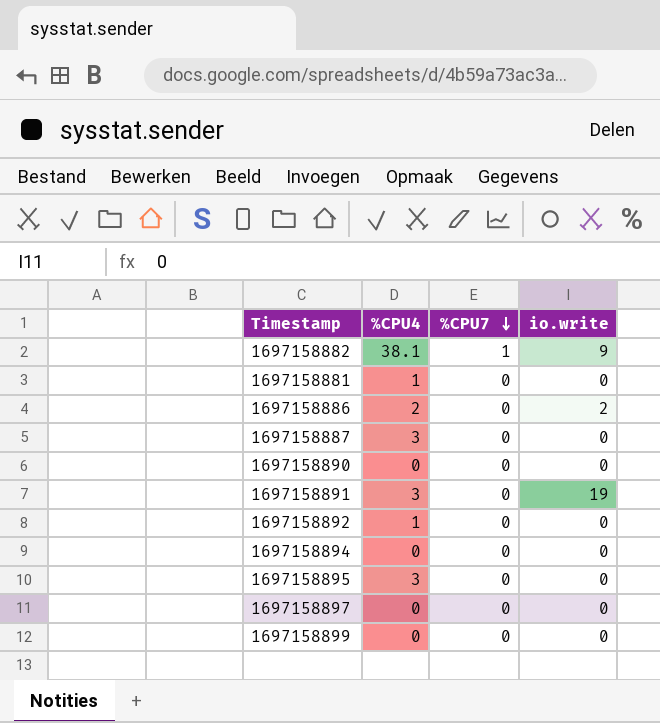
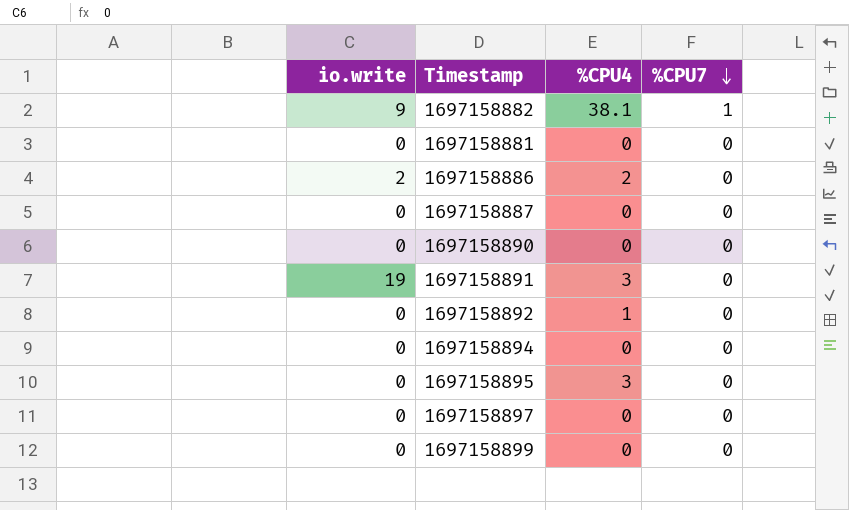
column io.write | position: 4 -> 1
1697158881 | %CPU4: 1 -> 0
1697158887 | %CPU4: 3 -> 0

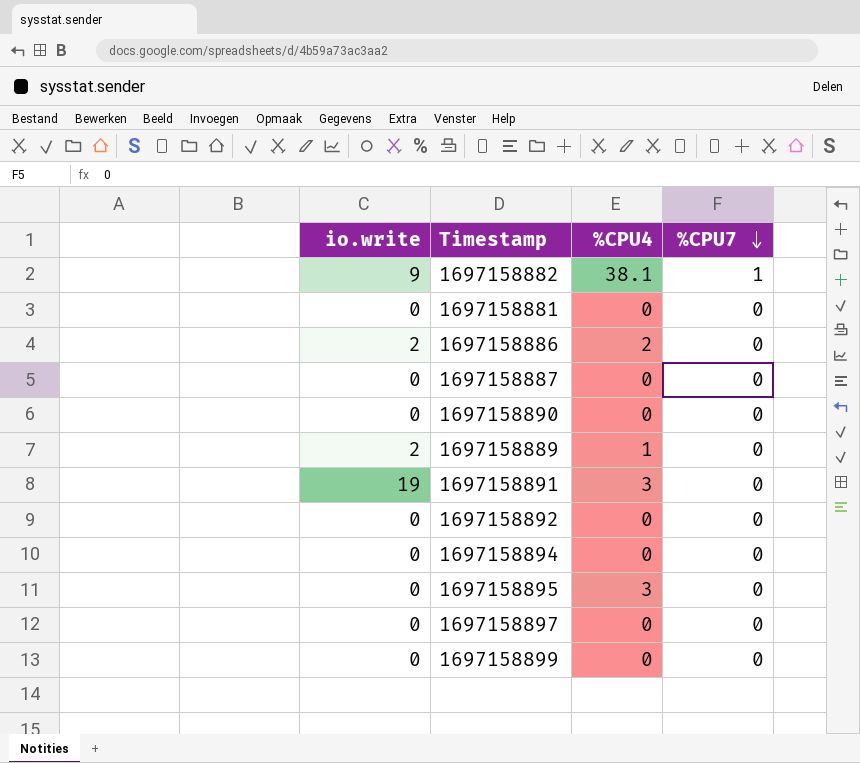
row 1697158889: none -> 2 | 1 | 0
1697158892 | %CPU4: 1 -> 0

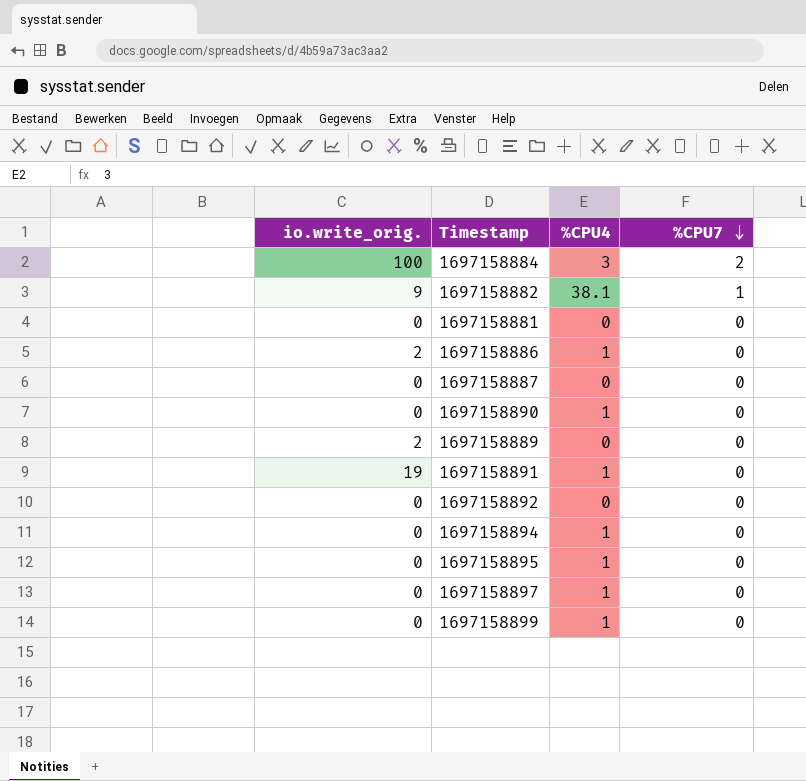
column name: io.write -> io.write_orig.
row 1697158884: none -> 100 | 3 | 2
1697158886 | %CPU4: 2 -> 1
1697158890 | %CPU4: 0 -> 1
1697158889 | %CPU4: 1 -> 0
1697158891 | %CPU4: 3 -> 1
1697158894 | %CPU4: 0 -> 1
1697158895 | %CPU4: 3 -> 1
1697158897 | %CPU4: 0 -> 1
1697158899 | %CPU4: 0 -> 1

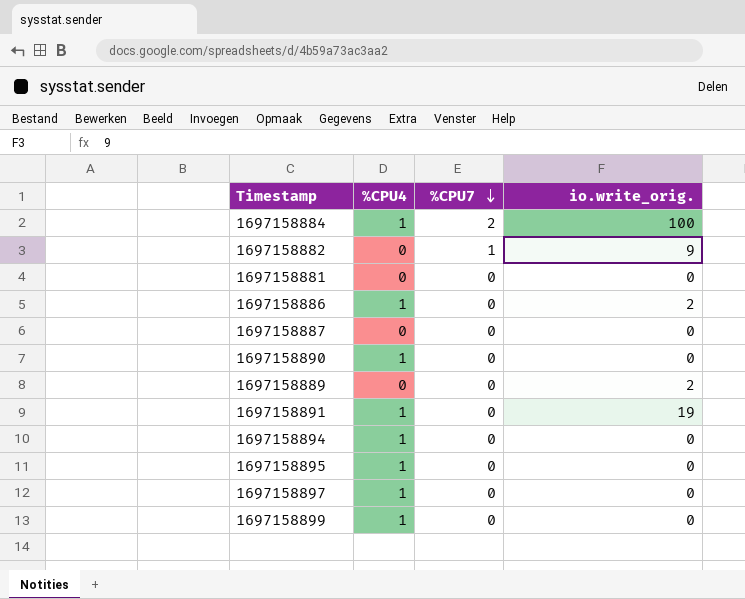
column io.write_orig. | position: 1 -> 4
row 1697158892: 0 | 0 | 0 -> none
1697158884 | %CPU4: 3 -> 1
1697158882 | %CPU4: 38.1 -> 0

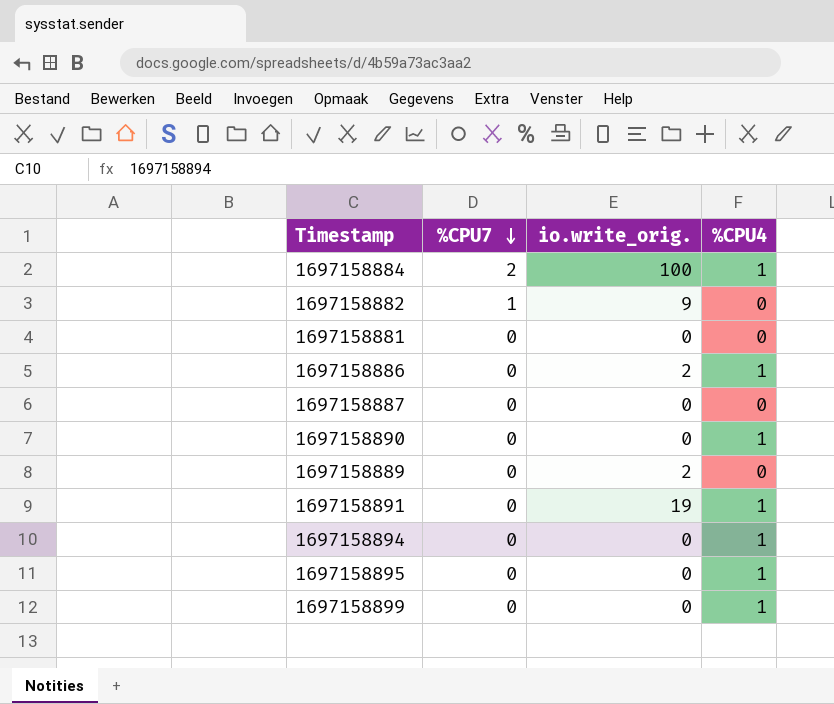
column %CPU4 | position: 2 -> 4
row 1697158897: 1 | 0 | 0 -> none

